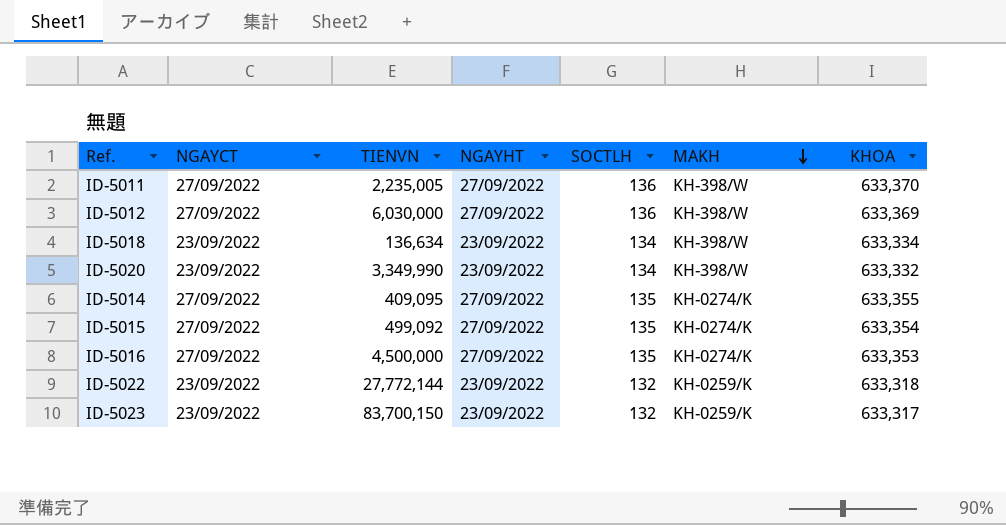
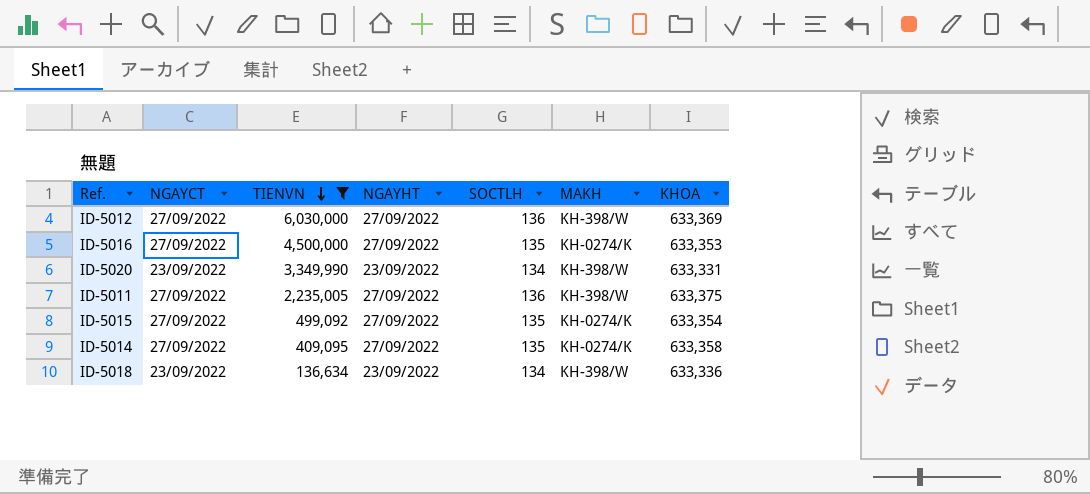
filter: none -> TIENVN <= 6,030,000
row order: MAKH descending -> TIENVN descending
ID-5020 | KHOA: 633,332 -> 633,331
ID-5011 | KHOA: 633,370 -> 633,375
ID-5014 | KHOA: 633,355 -> 633,358
ID-5018 | KHOA: 633,334 -> 633,336

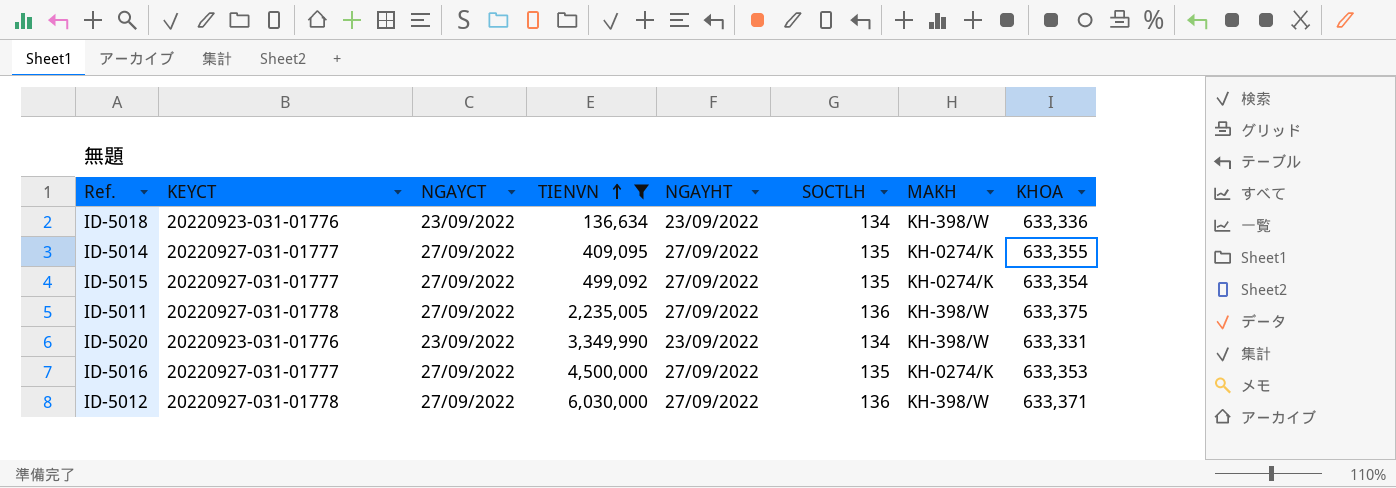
row order: TIENVN descending -> TIENVN ascending
column KEYCT | position: none -> 2
ID-5014 | KHOA: 633,358 -> 633,355
ID-5012 | KHOA: 633,369 -> 633,371

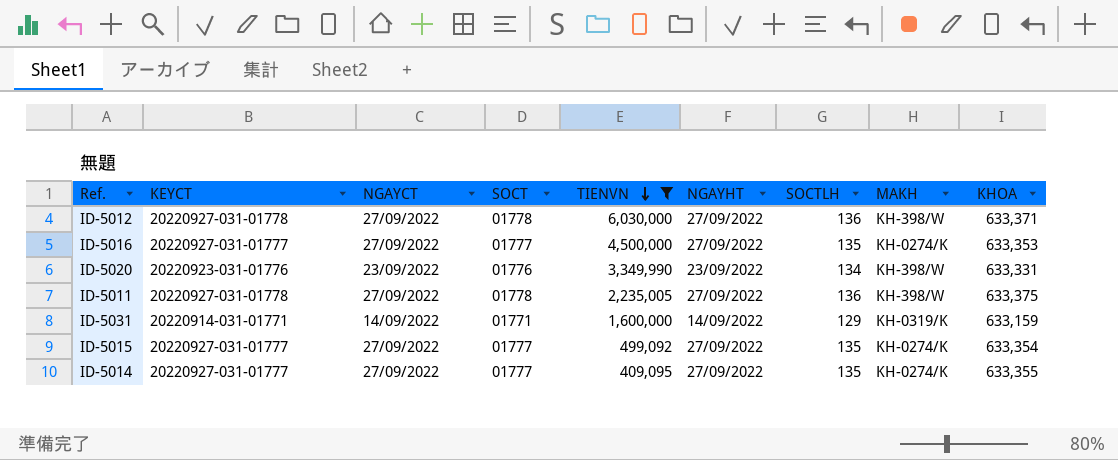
row order: TIENVN ascending -> TIENVN descending
column SOCT | position: none -> 4
row ID-5018: 20220923-031-01776 | 23/09/2022 | 136,634 | 23/09/2022 | 134 | KH-398/W | 633,336 -> none
row ID-5031: none -> 20220914-031-01771 | 14/09/2022 | 01771 | 1,600,000 | 14/09/2022 | 129 | KH-0319/K | 633,159

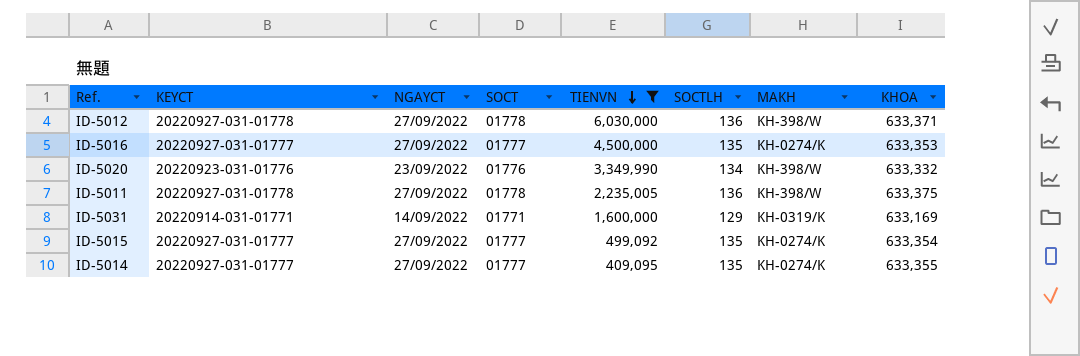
column NGAYHT | position: 6 -> none
ID-5020 | KHOA: 633,331 -> 633,332
ID-5031 | KHOA: 633,159 -> 633,169

